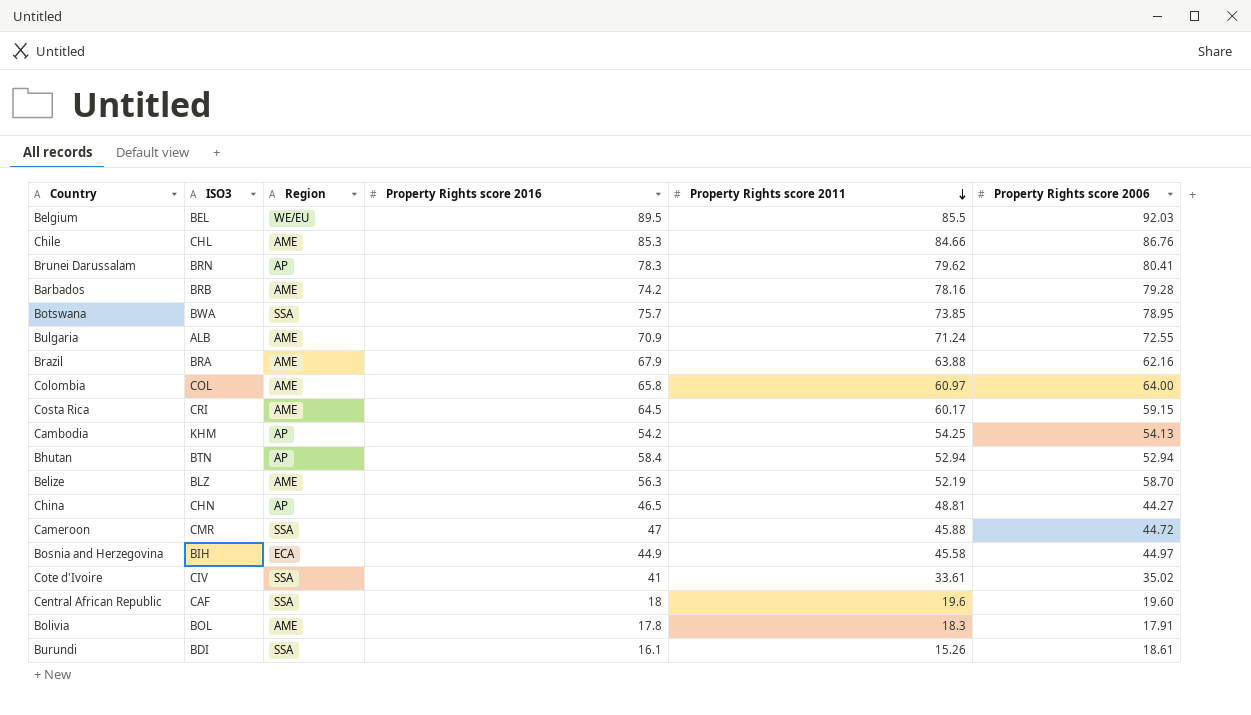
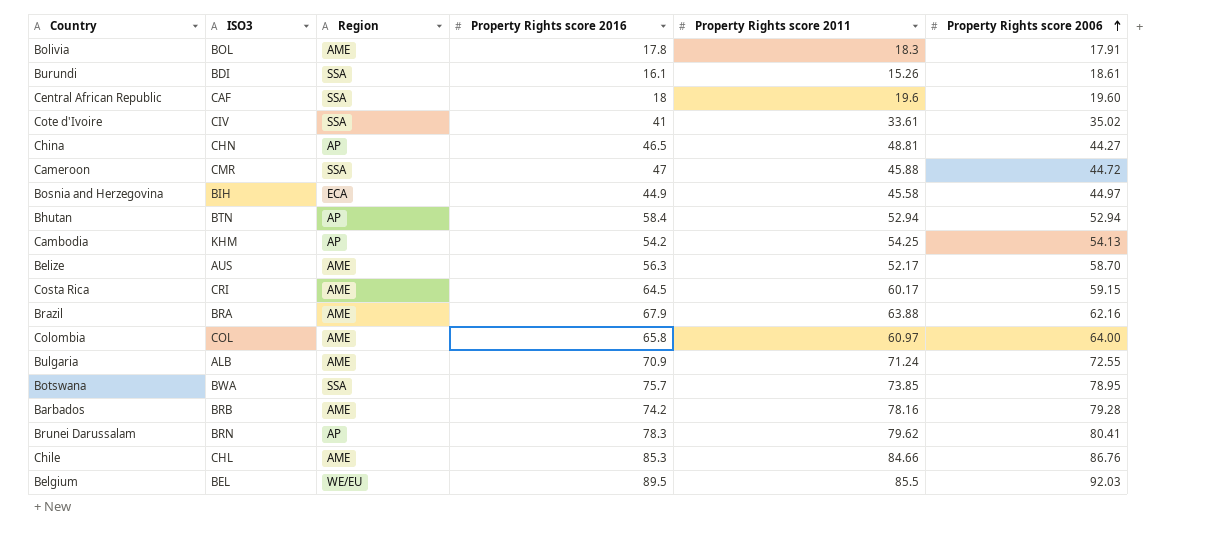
row order: Property Rights score 2011 descending -> Property Rights score 2006 ascending
Belize | ISO3: BLZ -> AUS
Belize | Property Rights score 2011: 52.19 -> 52.17

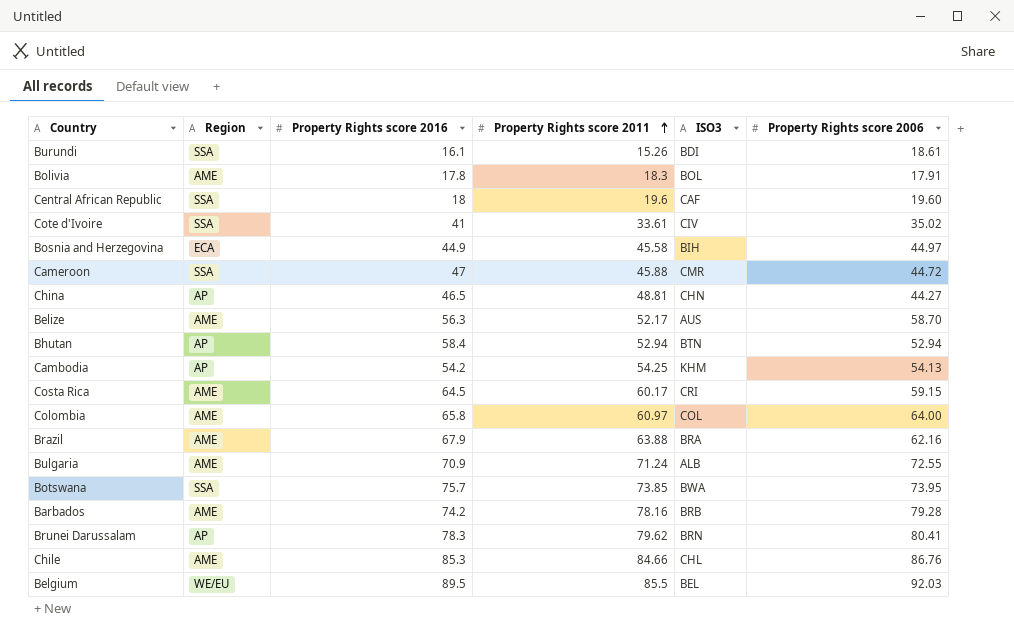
row order: Property Rights score 2006 ascending -> Property Rights score 2011 ascending
column ISO3 | position: 2 -> 5
Botswana | Property Rights score 2006: 78.95 -> 73.95

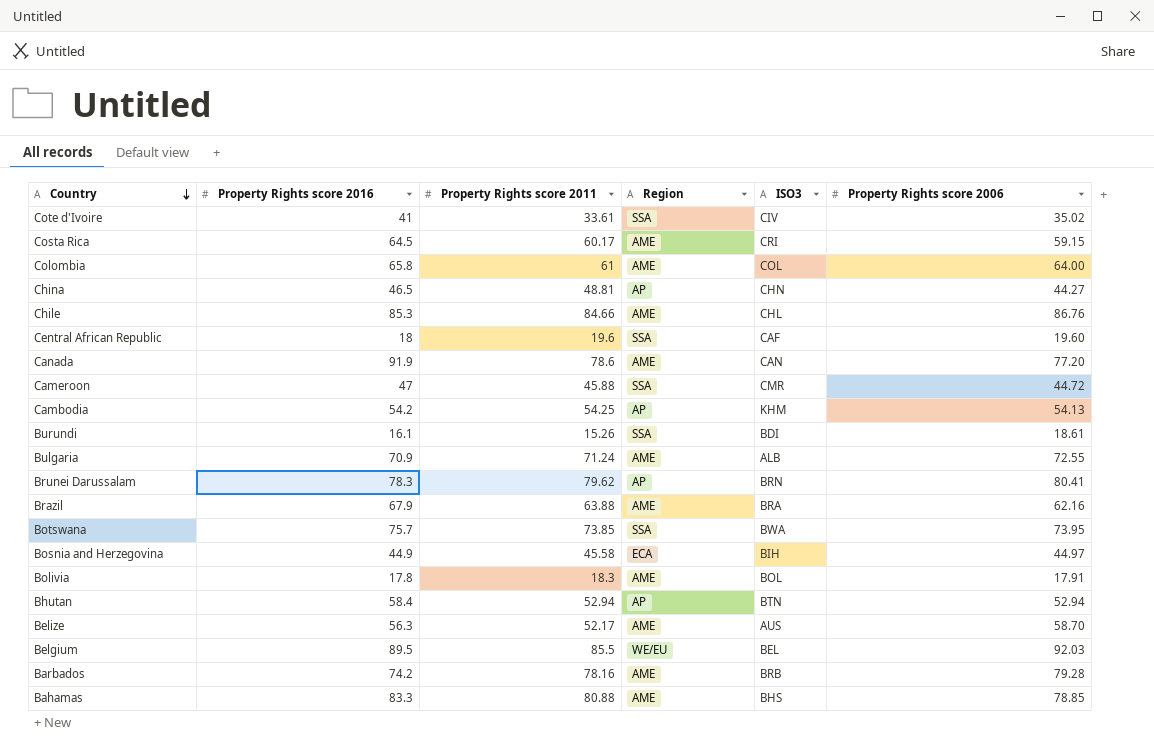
row order: Property Rights score 2011 ascending -> Country descending
column Region | position: 2 -> 4
Colombia | Property Rights score 2011: 60.97 -> 61
row Canada: none -> 91.9 | 78.6 | AME | CAN | 77.20
row Bahamas: none -> 83.3 | 80.88 | AME | BHS | 78.85

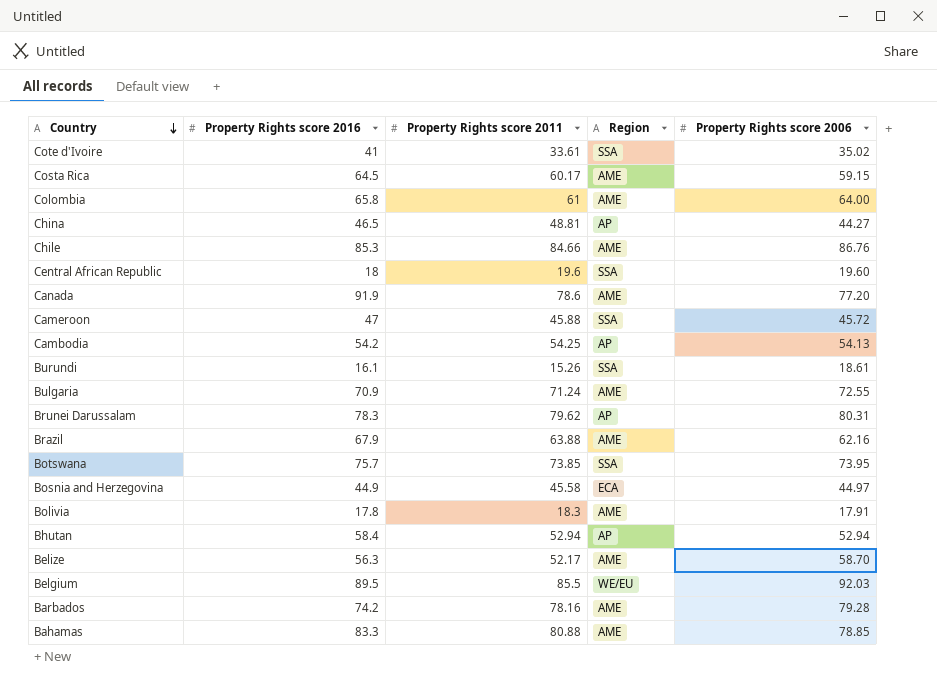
column ISO3 | position: 5 -> none
Cameroon | Property Rights score 2006: 44.72 -> 45.72
Brunei Darussalam | Property Rights score 2006: 80.41 -> 80.31

